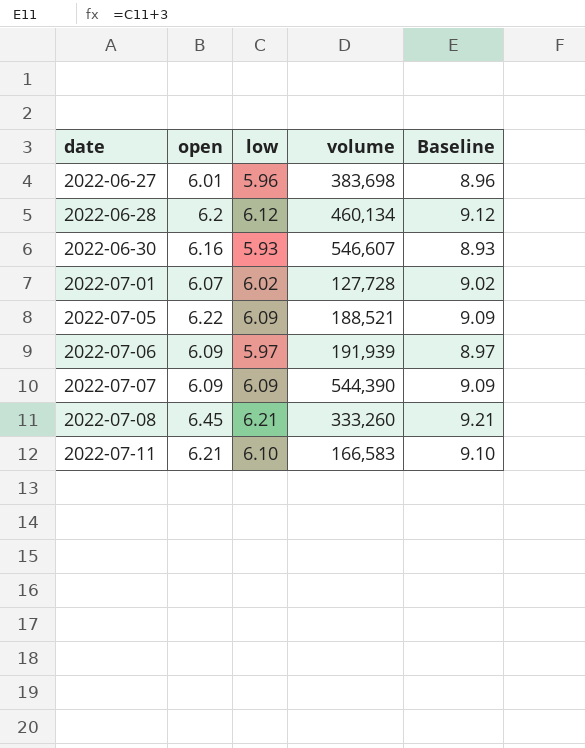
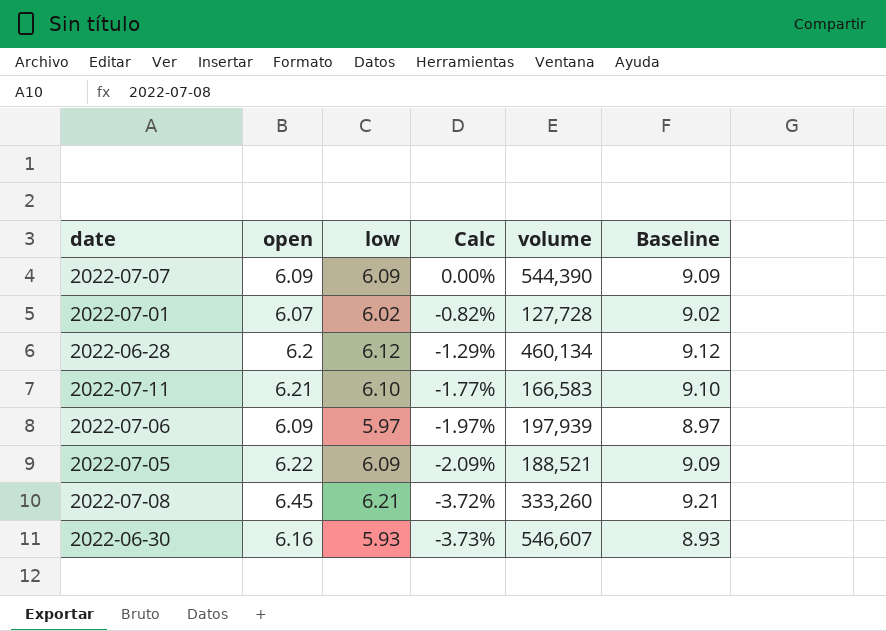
row order: date ascending -> Calc descending
column Calc | formula: none -> ([low] - [open]) / [open]
row 2022-06-27: 6.01 | 5.96 | 383,698 | 8.96 -> none
2022-07-06 | volume: 191,939 -> 197,939

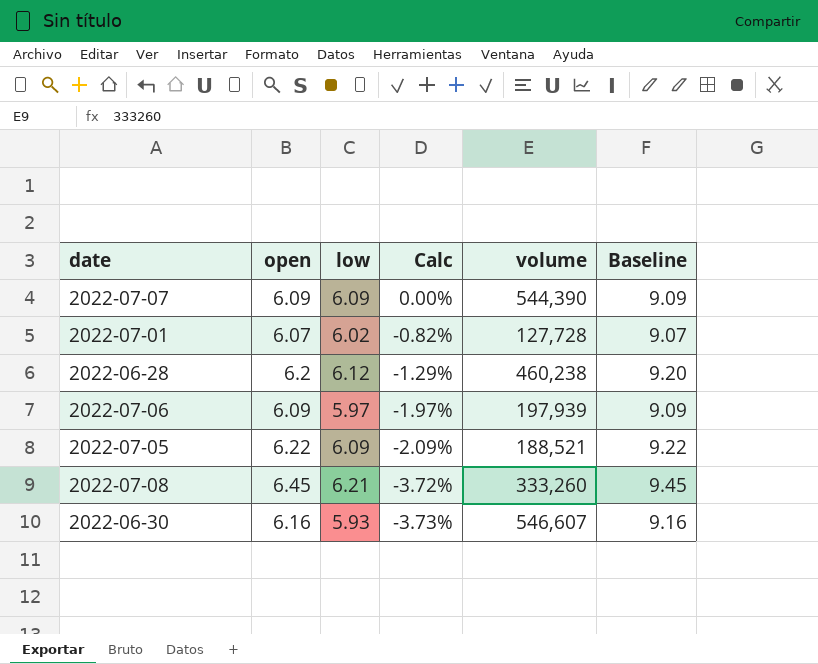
column Baseline | formula: [low] + 3 -> [open] + 3
row 2022-07-11: 6.21 | 6.10 | -1.77% | 166,583 | 9.10 -> none
2022-06-28 | volume: 460,134 -> 460,238

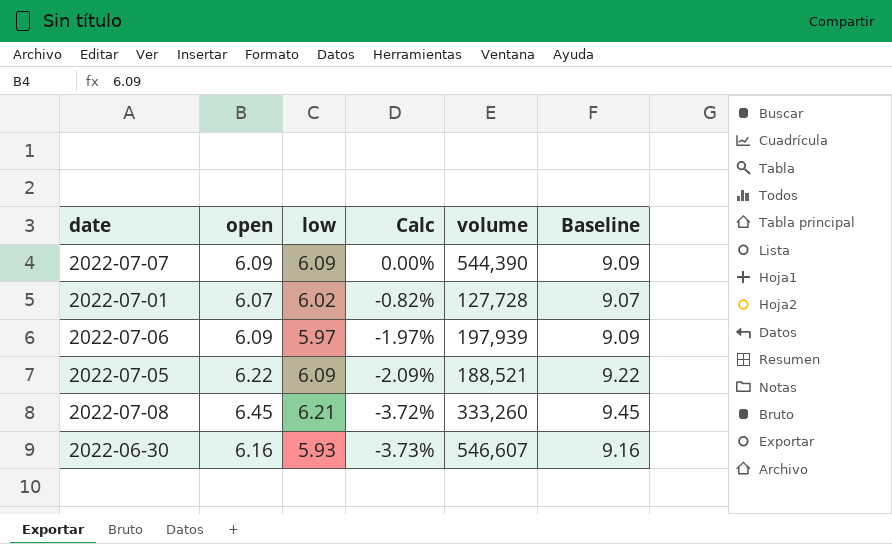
row 2022-06-28: 6.2 | 6.12 | -1.29% | 460,238 | 9.20 -> none

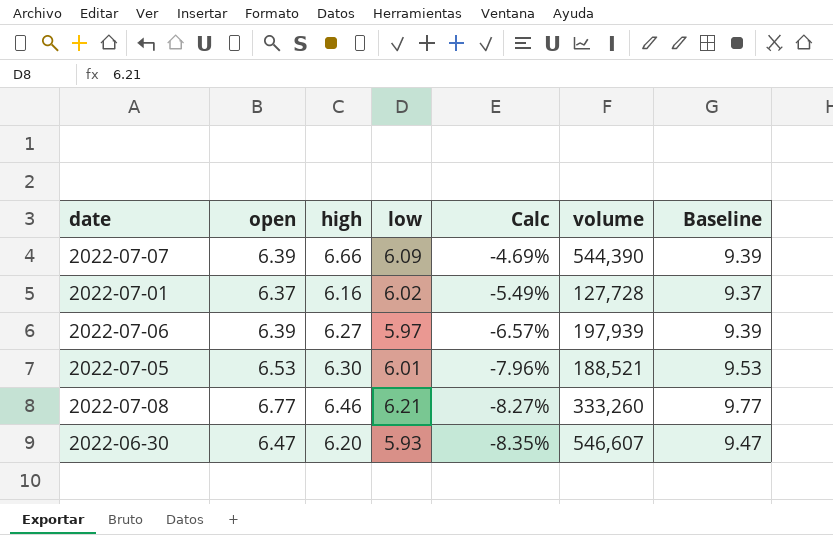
column high | position: none -> 3
2022-07-07 | open: 6.09 -> 6.39
2022-07-07 | Calc: 0.00% -> -4.69%
2022-07-07 | Baseline: 9.09 -> 9.39
2022-07-01 | open: 6.07 -> 6.37
2022-07-01 | Calc: -0.82% -> -5.49%
2022-07-01 | Baseline: 9.07 -> 9.37
2022-07-06 | open: 6.09 -> 6.39
2022-07-06 | Calc: -1.97% -> -6.57%
2022-07-06 | Baseline: 9.09 -> 9.39
2022-07-05 | open: 6.22 -> 6.53
2022-07-05 | low: 6.09 -> 6.01
2022-07-05 | Calc: -2.09% -> -7.96%
2022-07-05 | Baseline: 9.22 -> 9.53
2022-07-08 | open: 6.45 -> 6.77
2022-07-08 | Calc: -3.72% -> -8.27%
2022-07-08 | Baseline: 9.45 -> 9.77
2022-06-30 | open: 6.16 -> 6.47
2022-06-30 | Calc: -3.73% -> -8.35%
2022-06-30 | Baseline: 9.16 -> 9.47

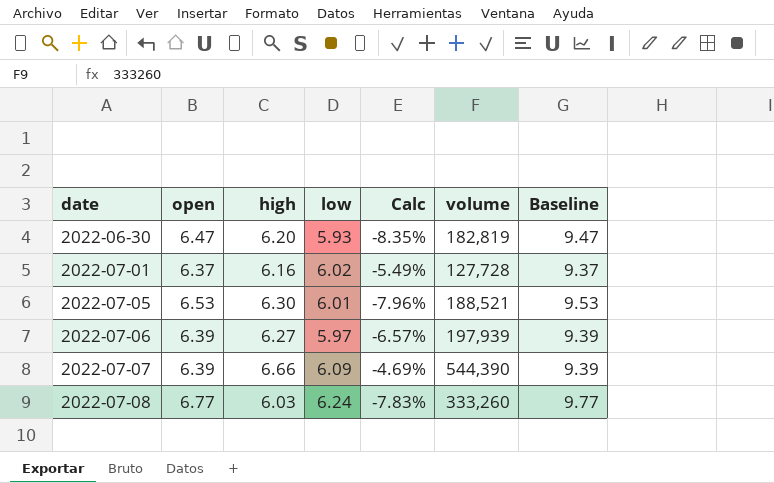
row order: Calc descending -> date ascending
2022-06-30 | volume: 546,607 -> 182,819
2022-07-08 | high: 6.46 -> 6.03
2022-07-08 | low: 6.21 -> 6.24
2022-07-08 | Calc: -8.27% -> -7.83%

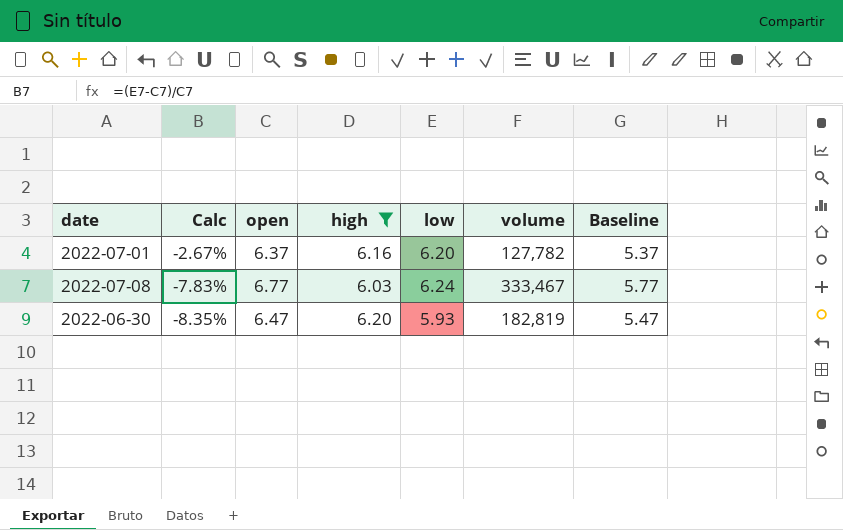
filter: none -> high <= 6.20
row order: date ascending -> Calc descending
column Calc | position: 5 -> 2
column Baseline | formula: [open] + 3 -> [open] - 1
2022-07-01 | Calc: -5.49% -> -2.67%
2022-07-01 | low: 6.02 -> 6.20
2022-07-01 | volume: 127,728 -> 127,782
2022-07-08 | volume: 333,260 -> 333,467

